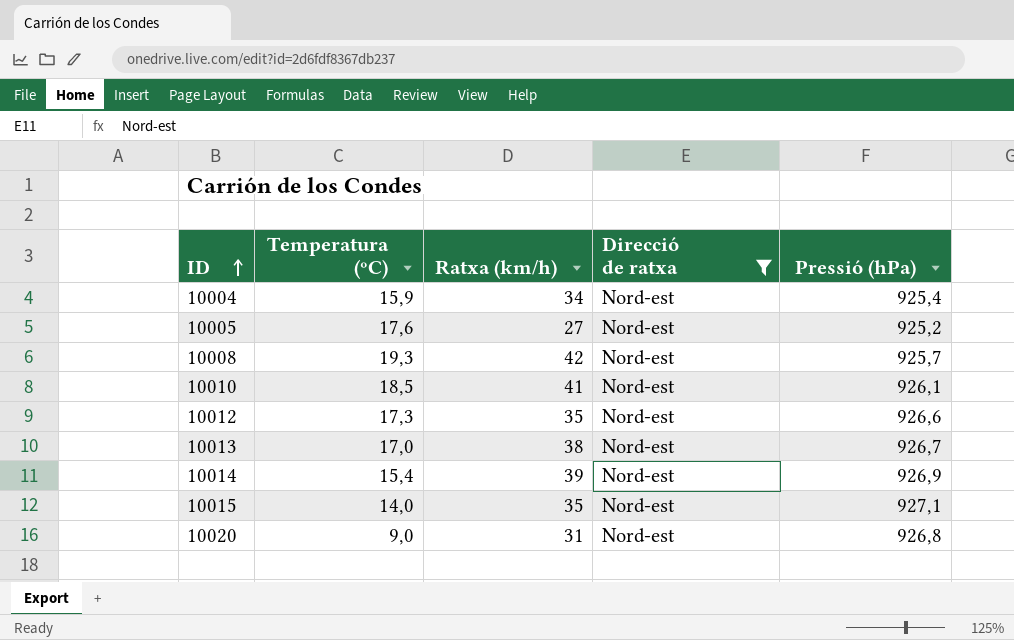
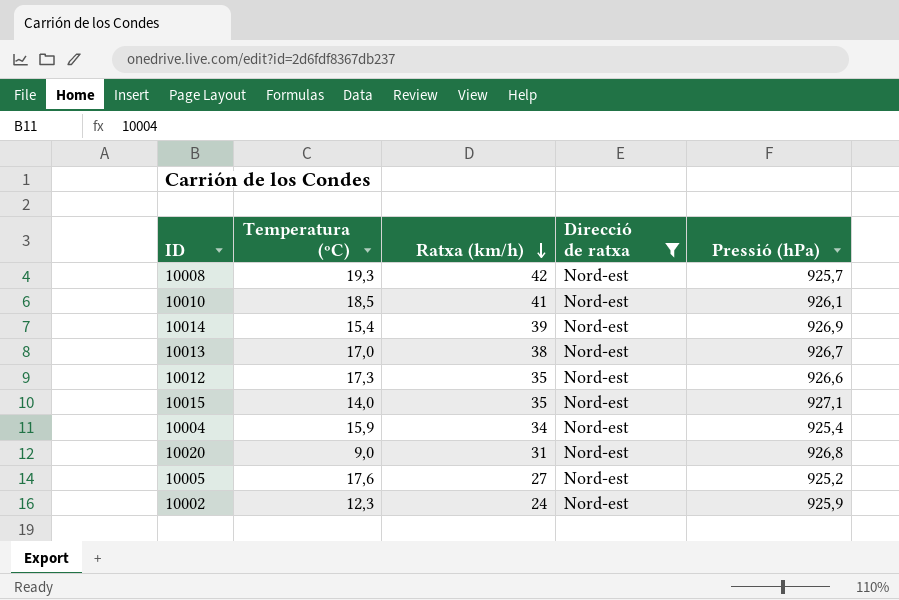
row order: ID ascending -> Ratxa (km/h) descending
row 10002: none -> 12,3 | 24 | Nord-est | 925,9

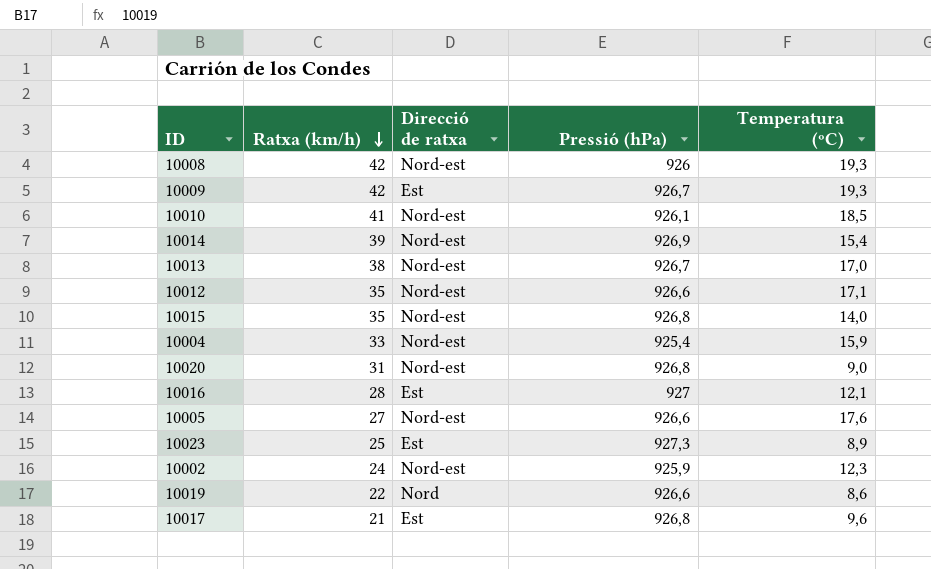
filter: Direcció de ratxa = Nord-est -> none
column Temperatura (ºC) | position: 2 -> 5
10008 | Pressió (hPa): 925,7 -> 926
10012 | Temperatura (ºC): 17,3 -> 17,1
10015 | Pressió (hPa): 927,1 -> 926,8
10004 | Ratxa (km/h): 34 -> 33
10005 | Pressió (hPa): 925,2 -> 926,6

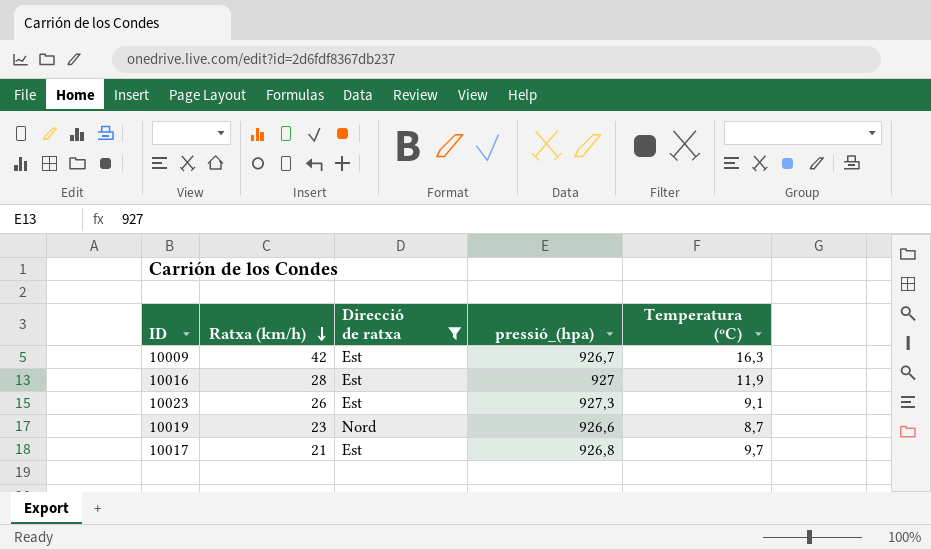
filter: none -> Direcció de ratxa != Nord-est
column name: Pressió (hPa) -> pressió_(hpa)
10009 | Temperatura (ºC): 19,3 -> 16,3
10016 | Temperatura (ºC): 12,1 -> 11,9
10023 | Ratxa (km/h): 25 -> 26
10023 | Temperatura (ºC): 8,9 -> 9,1
10019 | Ratxa (km/h): 22 -> 23
10019 | Temperatura (ºC): 8,6 -> 8,7
10017 | Temperatura (ºC): 9,6 -> 9,7

